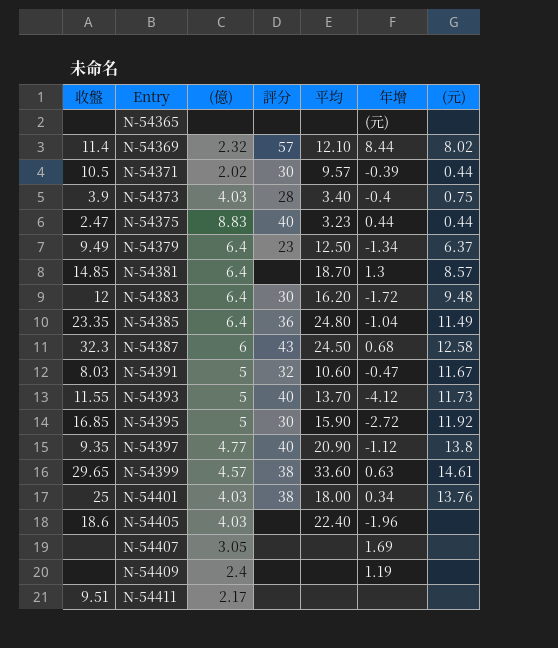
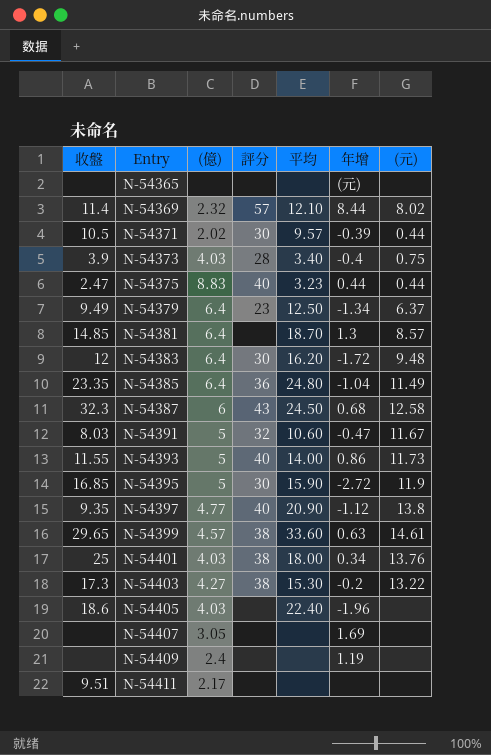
N-54393 | 平均: 13.70 -> 14.00
N-54393 | 年增: -4.12 -> 0.86
N-54395 | (元): 11.92 -> 11.9
row N-54403: none -> 17.3 | 4.27 | 38 | 15.30 | -0.2 | 13.22

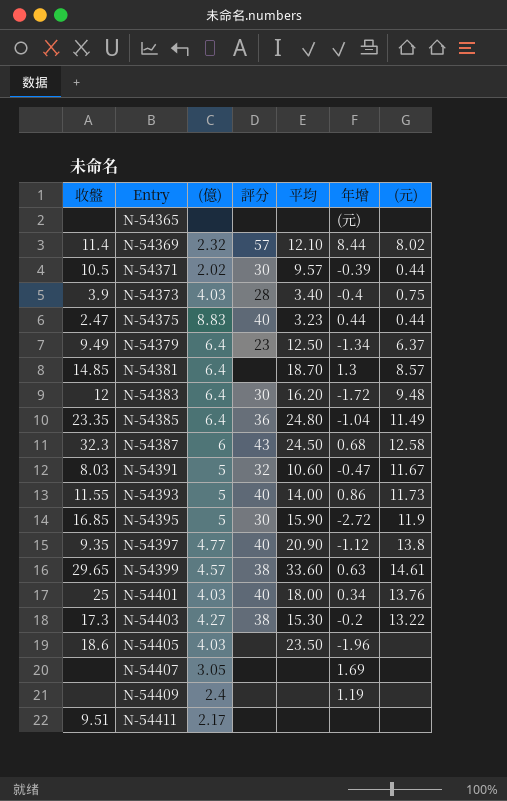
N-54401 | 評分: 38 -> 40
N-54405 | 平均: 22.40 -> 23.50

